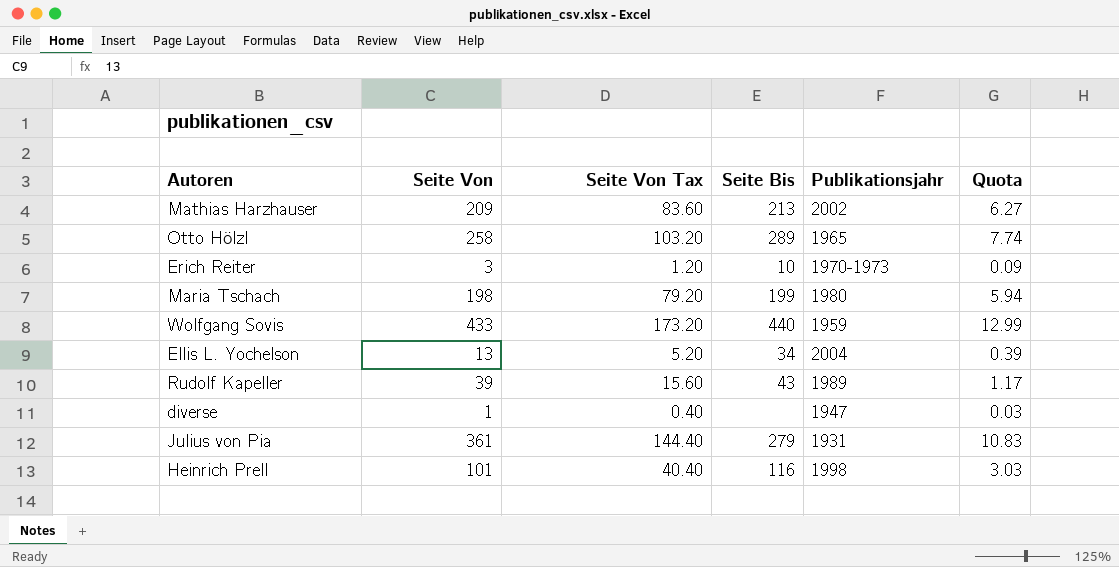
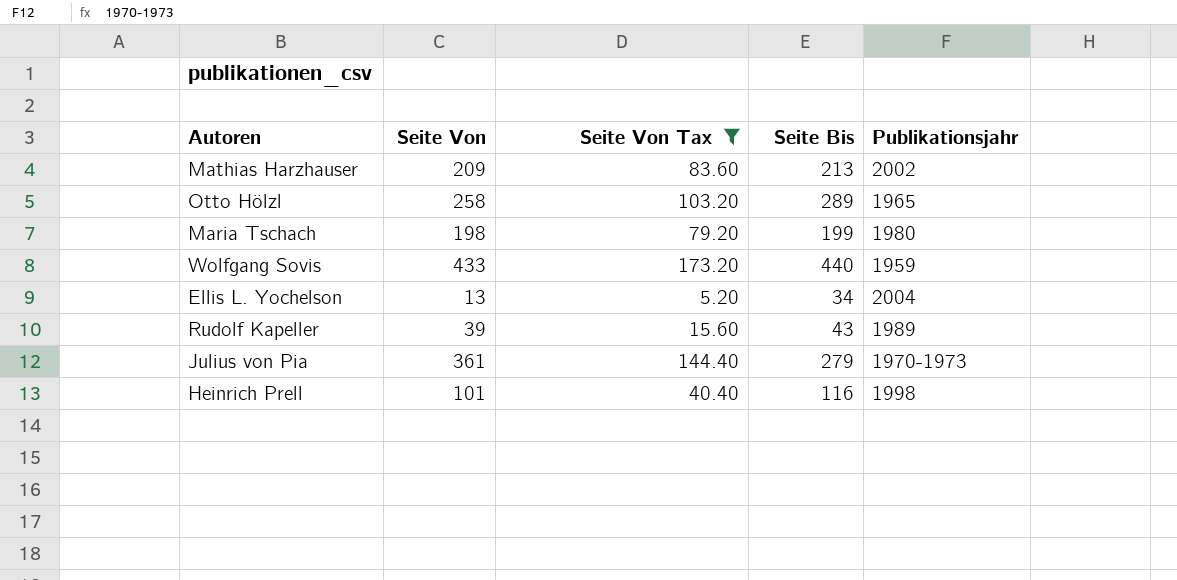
filter: none -> Seite Von Tax >= 5.20
column Quota | formula: [Seite Von] * 0.03 -> none
Julius von Pia | Publikationsjahr: 1931 -> 1970-1973

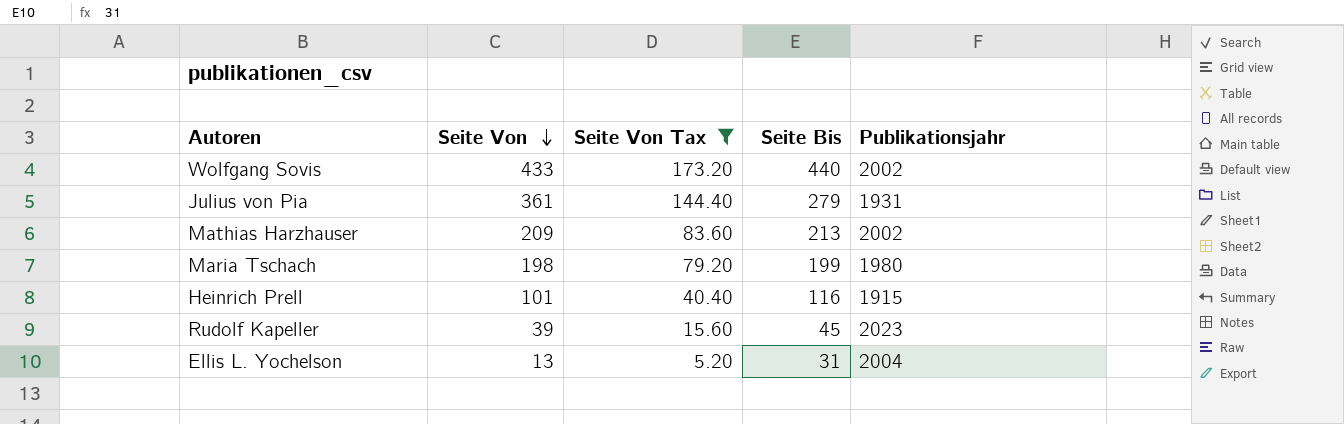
row order: none -> Seite Von descending
row Otto Hölzl: 258 | 103.20 | 289 | 1965 -> none
Wolfgang Sovis | Publikationsjahr: 1959 -> 2002
Julius von Pia | Publikationsjahr: 1970-1973 -> 1931
Heinrich Prell | Publikationsjahr: 1998 -> 1915
Rudolf Kapeller | Seite Bis: 43 -> 45
Rudolf Kapeller | Publikationsjahr: 1989 -> 2023
Ellis L. Yochelson | Seite Bis: 34 -> 31

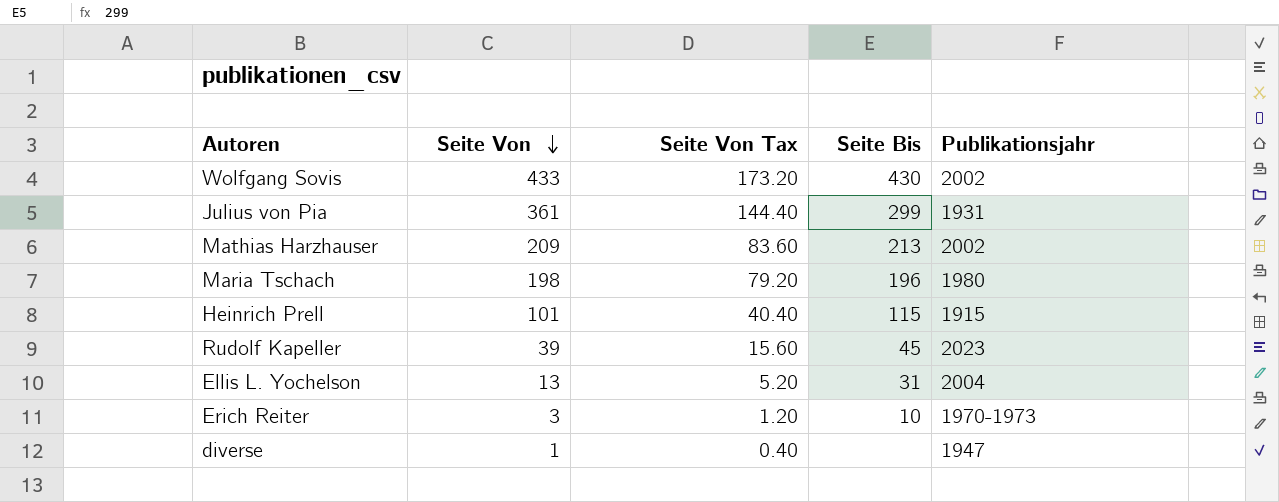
filter: Seite Von Tax >= 5.20 -> none
Wolfgang Sovis | Seite Bis: 440 -> 430
Julius von Pia | Seite Bis: 279 -> 299
Maria Tschach | Seite Bis: 199 -> 196
Heinrich Prell | Seite Bis: 116 -> 115

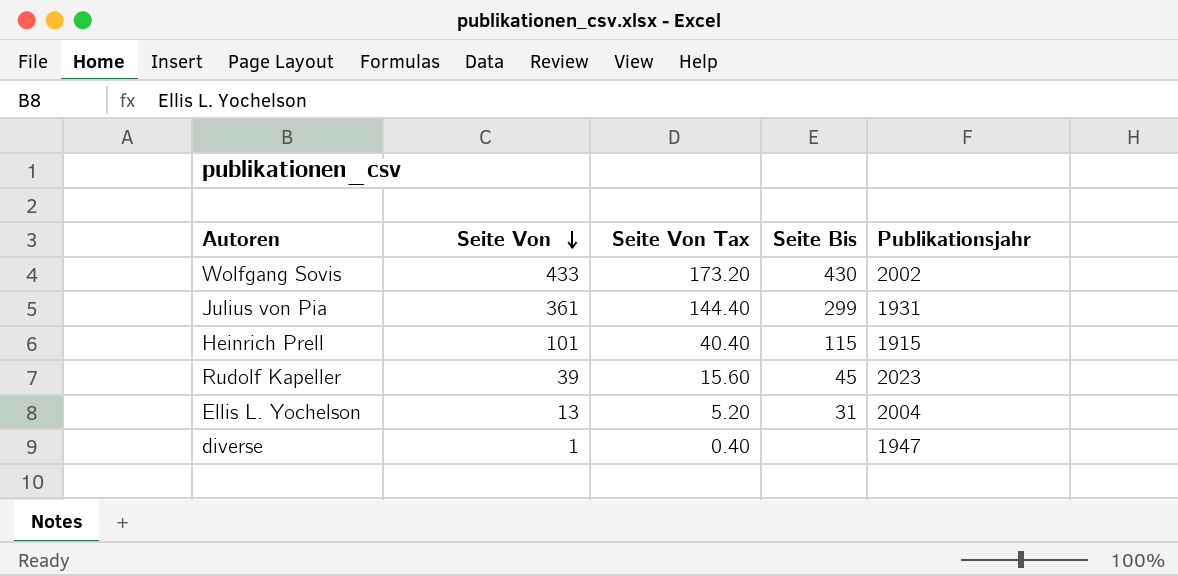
row Mathias Harzhauser: 209 | 83.60 | 213 | 2002 -> none
row Maria Tschach: 198 | 79.20 | 196 | 1980 -> none
row Erich Reiter: 3 | 1.20 | 10 | 1970-1973 -> none

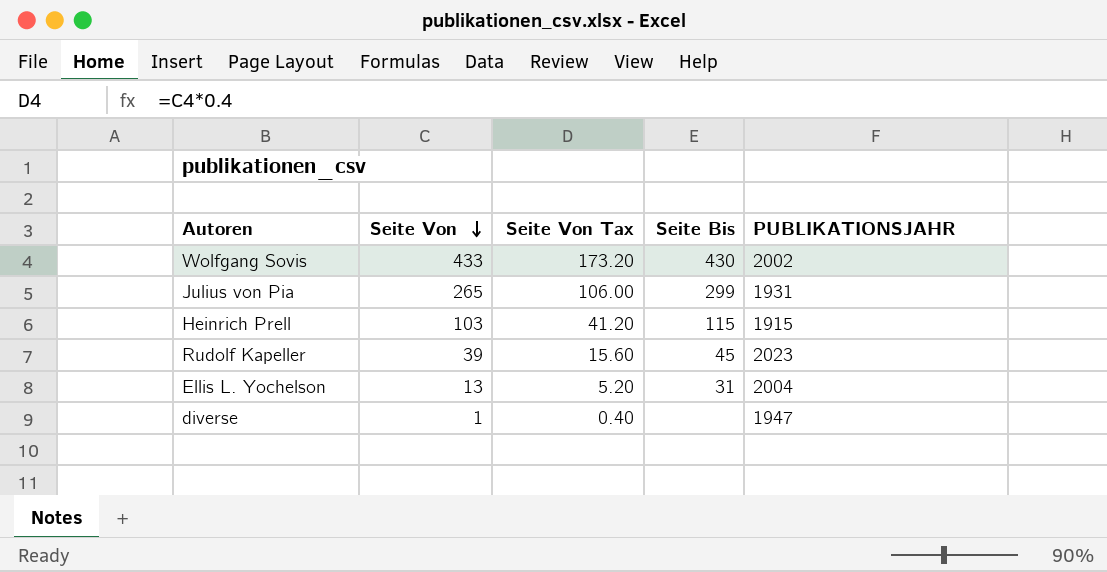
column name: Publikationsjahr -> PUBLIKATIONSJAHR
Julius von Pia | Seite Von: 361 -> 265
Julius von Pia | Seite Von Tax: 144.40 -> 106.00
Heinrich Prell | Seite Von: 101 -> 103
Heinrich Prell | Seite Von Tax: 40.40 -> 41.20

